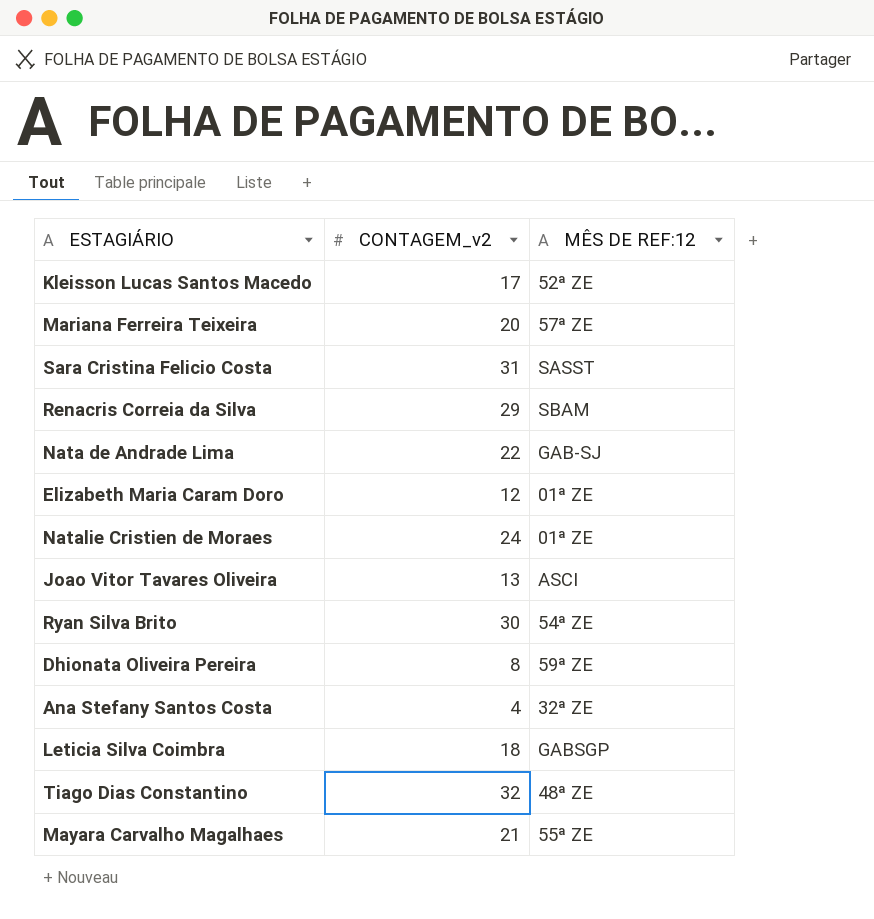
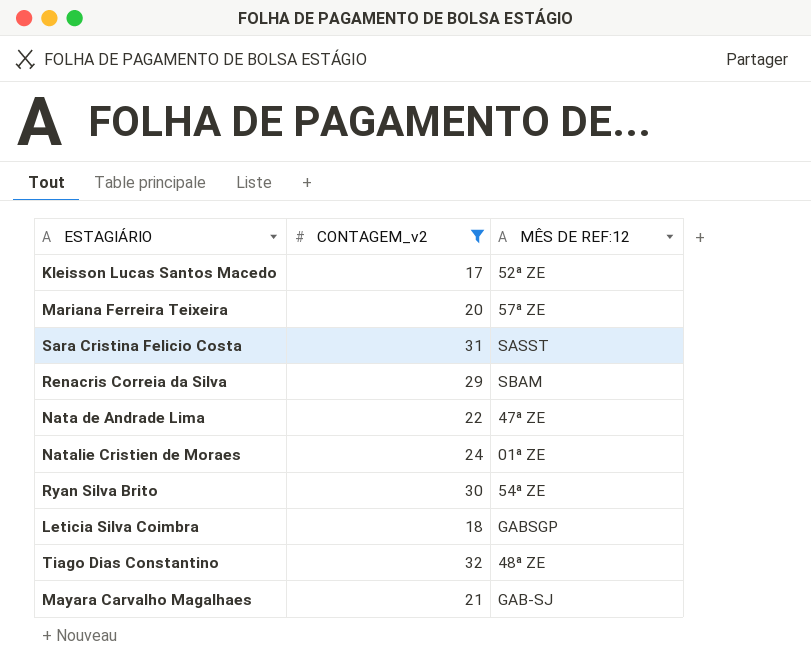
filter: none -> CONTAGEM_v2 >= 17
Nata de Andrade Lima | MÊS DE REF:12: GAB-SJ -> 47ª ZE
Mayara Carvalho Magalhaes | MÊS DE REF:12: 55ª ZE -> GAB-SJ

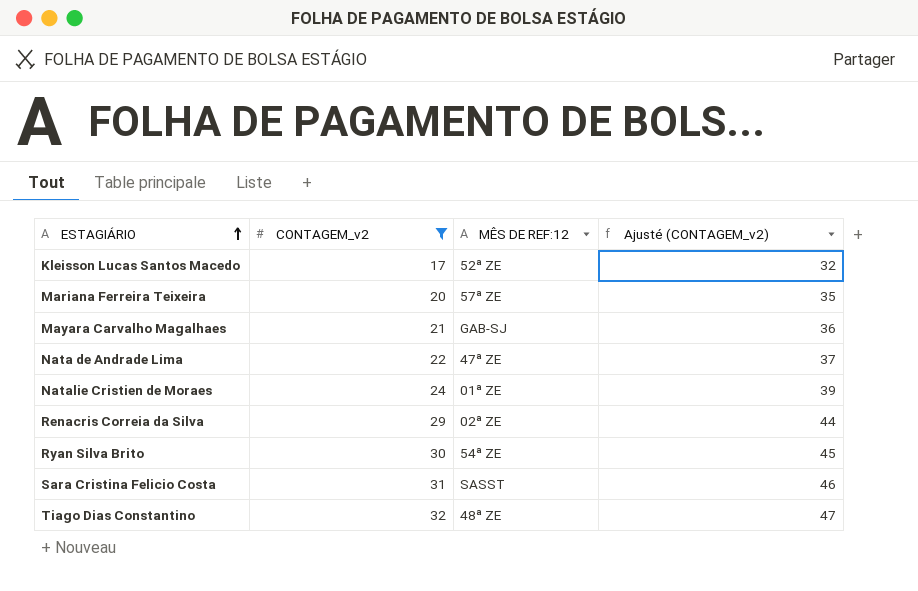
row order: none -> ESTAGIÁRIO ascending
column Ajusté (CONTAGEM_v2) | formula: none -> [CONTAGEM_v2] + 15
row Leticia Silva Coimbra: 18 | GABSGP -> none
Renacris Correia da Silva | MÊS DE REF:12: SBAM -> 02ª ZE

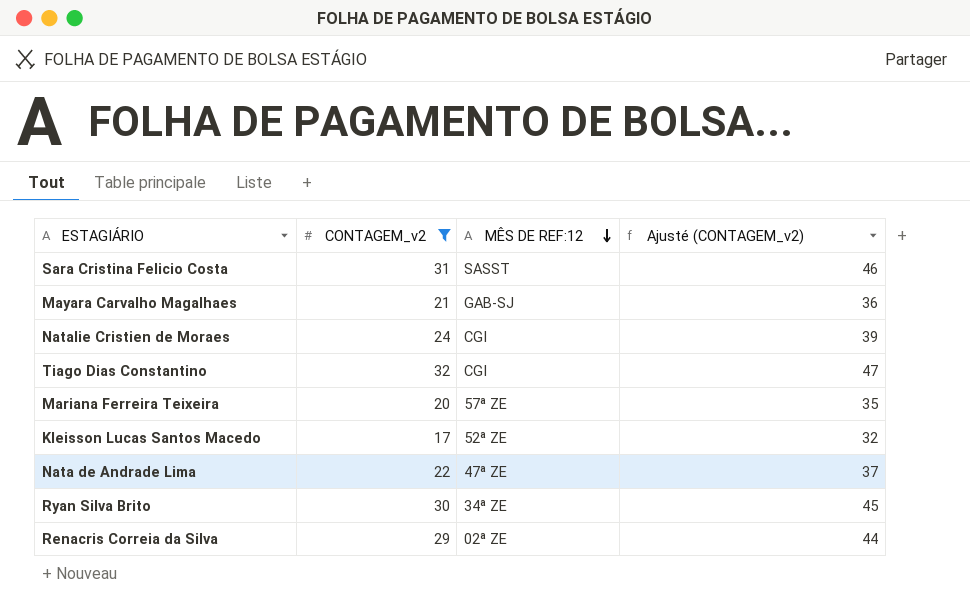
row order: ESTAGIÁRIO ascending -> MÊS DE REF:12 descending
Natalie Cristien de Moraes | MÊS DE REF:12: 01ª ZE -> CGI
Tiago Dias Constantino | MÊS DE REF:12: 48ª ZE -> CGI
Ryan Silva Brito | MÊS DE REF:12: 54ª ZE -> 34ª ZE

